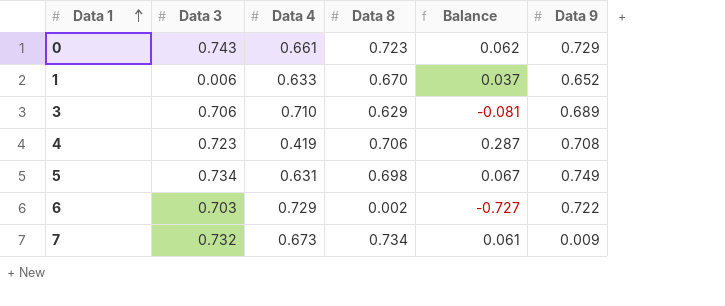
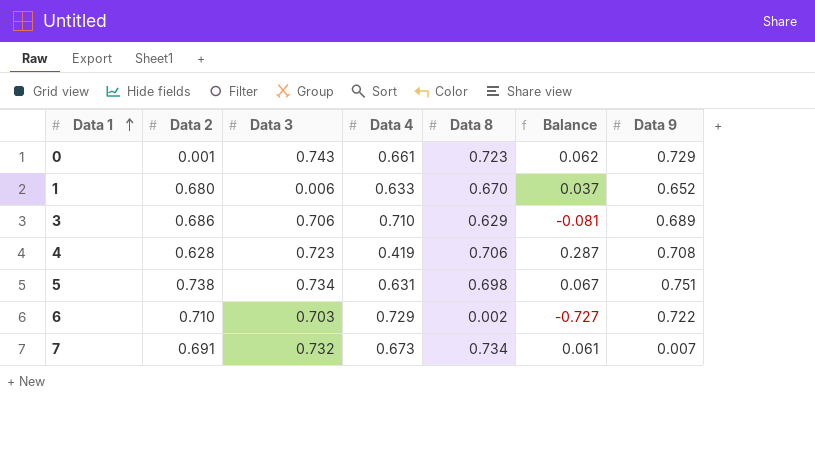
column Data 2 | position: none -> 2
5 | Data 9: 0.749 -> 0.751
7 | Data 9: 0.009 -> 0.007

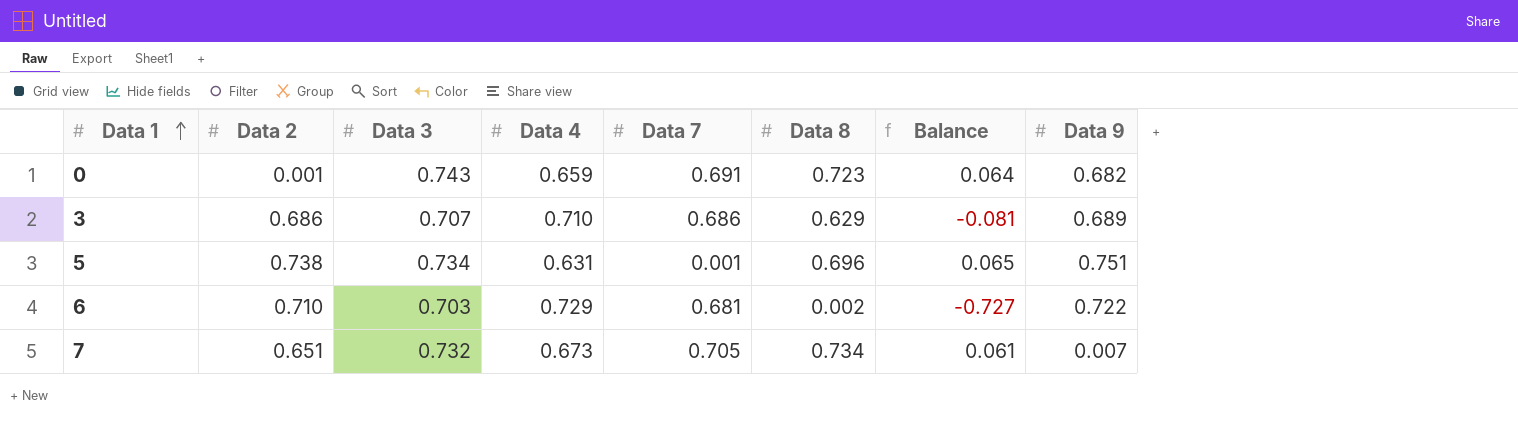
column Data 7 | position: none -> 5
row 1: 0.680 | 0.006 | 0.633 | 0.670 | 0.037 | 0.652 -> none
row 4: 0.628 | 0.723 | 0.419 | 0.706 | 0.287 | 0.708 -> none
0 | Data 4: 0.661 -> 0.659
0 | Balance: 0.062 -> 0.064
0 | Data 9: 0.729 -> 0.682
3 | Data 3: 0.706 -> 0.707
5 | Data 8: 0.698 -> 0.696
5 | Balance: 0.067 -> 0.065
7 | Data 2: 0.691 -> 0.651

